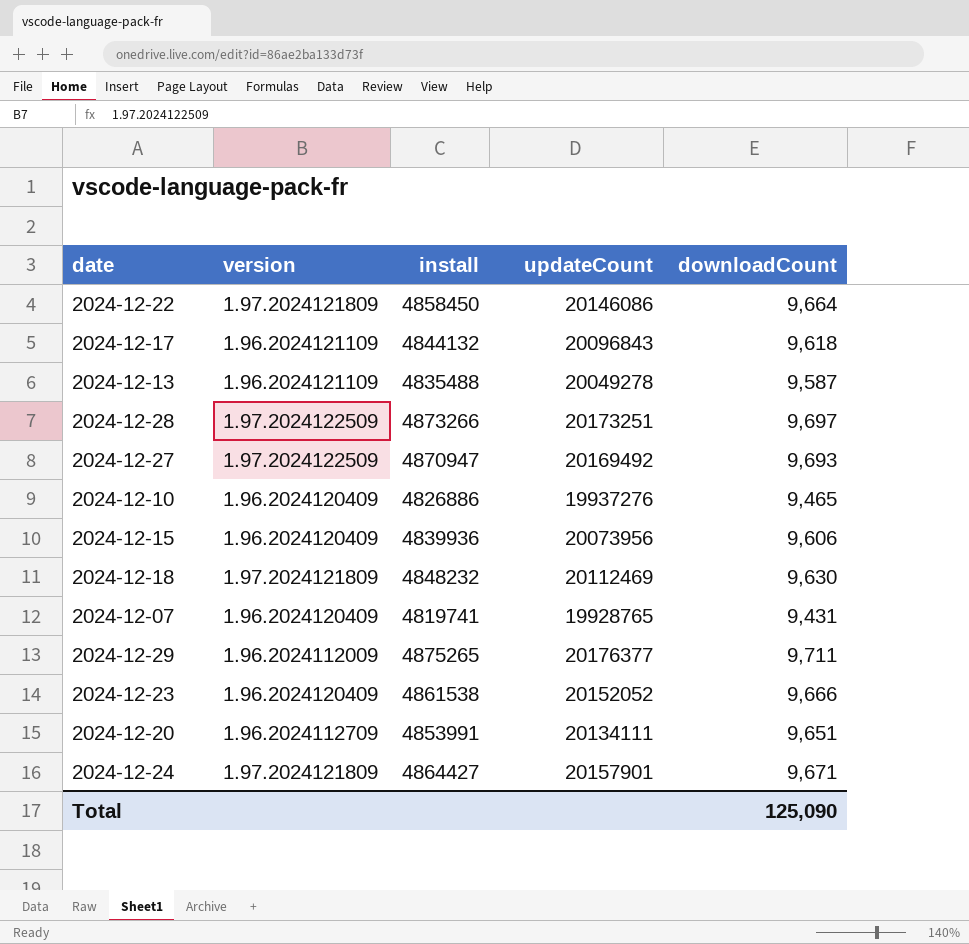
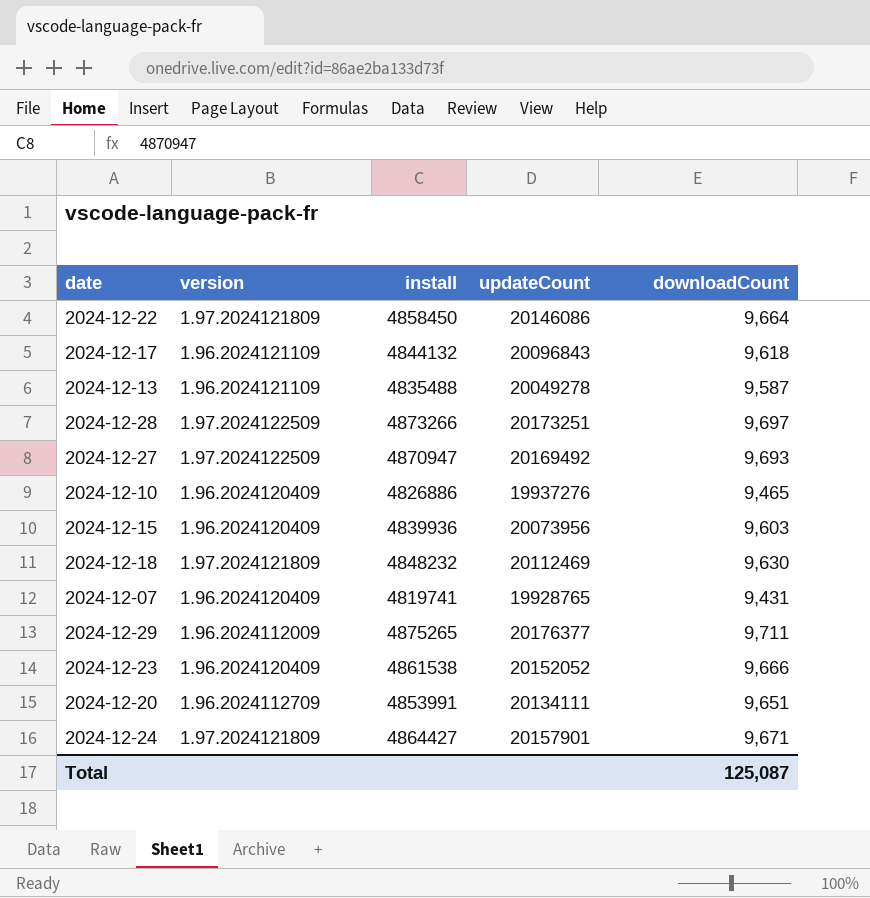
2024-12-15 | downloadCount: 9,606 -> 9,603
Total | downloadCount: 125,090 -> 125,087

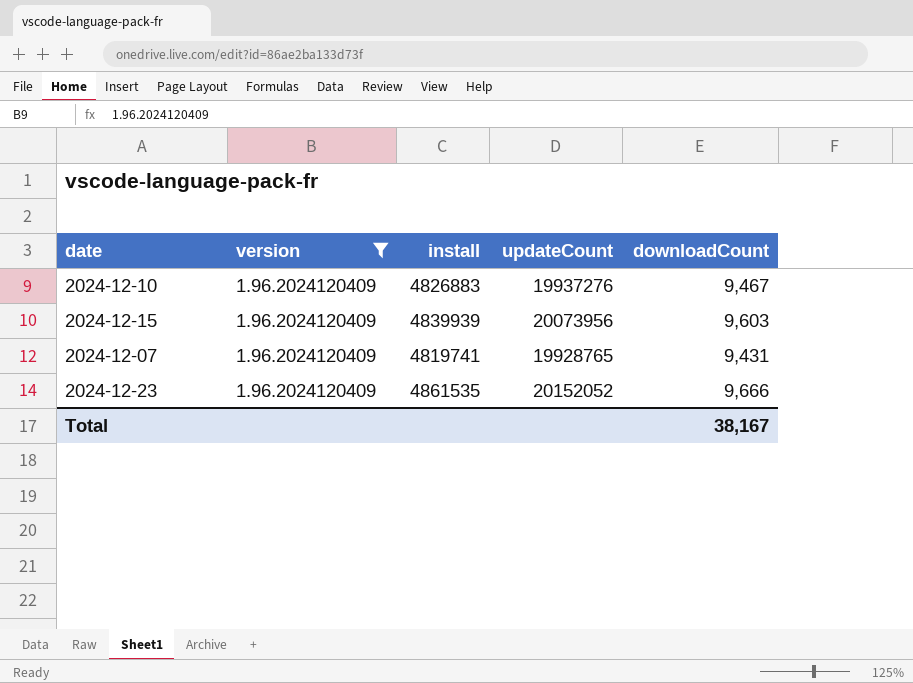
filter: none -> version = 1.96.2024120409
2024-12-10 | install: 4826886 -> 4826883
2024-12-10 | downloadCount: 9,465 -> 9,467
2024-12-15 | install: 4839936 -> 4839939
2024-12-23 | install: 4861538 -> 4861535
Total | downloadCount: 125,087 -> 38,167

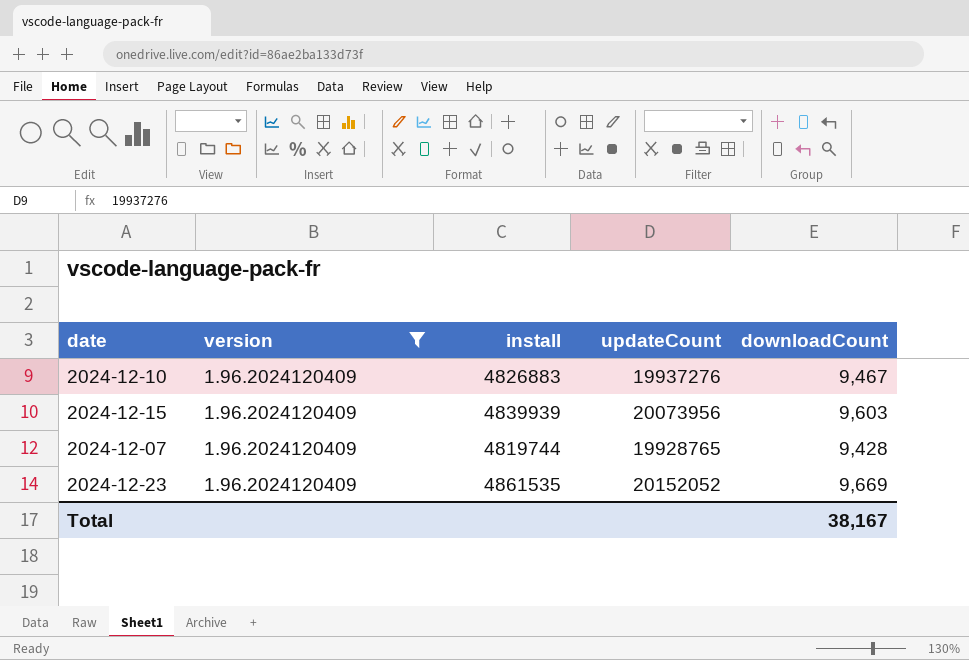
2024-12-07 | install: 4819741 -> 4819744
2024-12-07 | downloadCount: 9,431 -> 9,428
2024-12-23 | downloadCount: 9,666 -> 9,669

